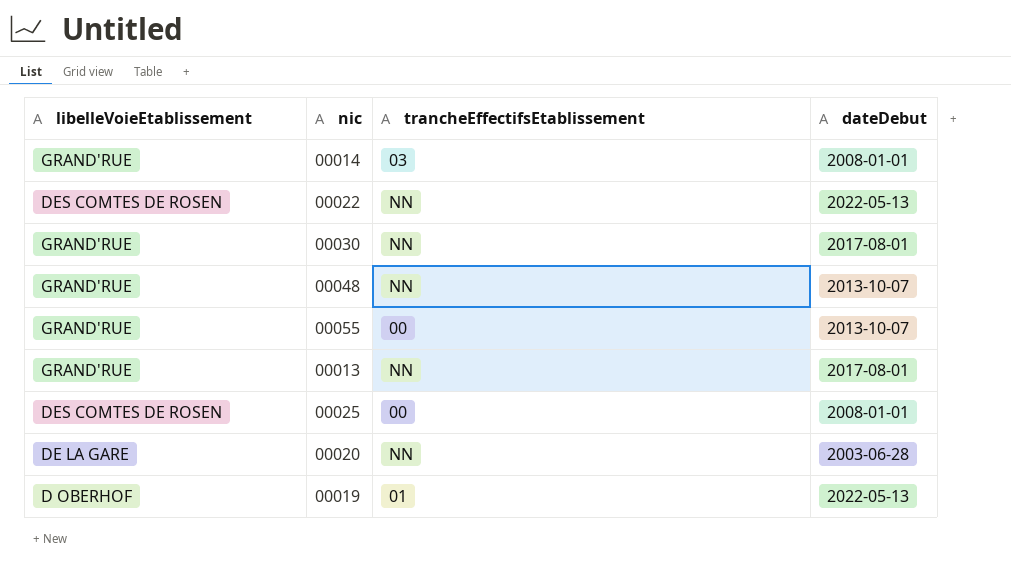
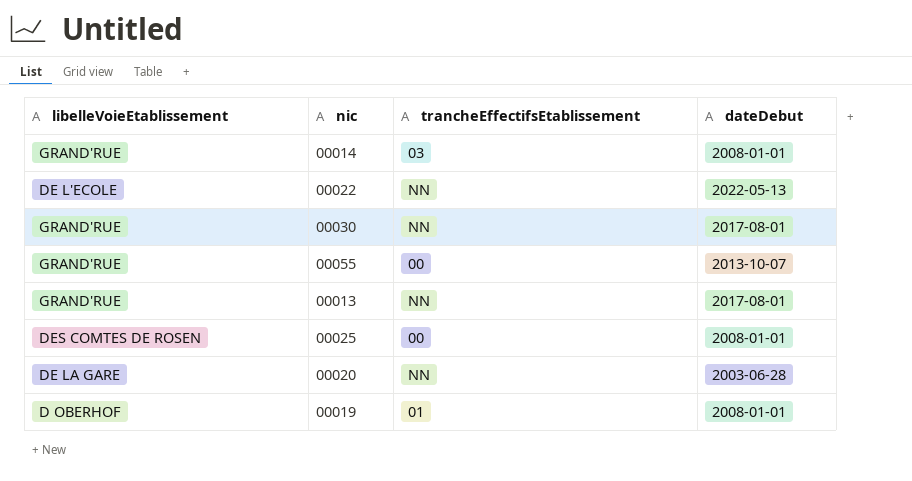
row 00048: GRAND'RUE | NN | 2013-10-07 -> none
00022 | libelleVoieEtablissement: DES COMTES DE ROSEN -> DE L'ECOLE
00019 | dateDebut: 2022-05-13 -> 2008-01-01

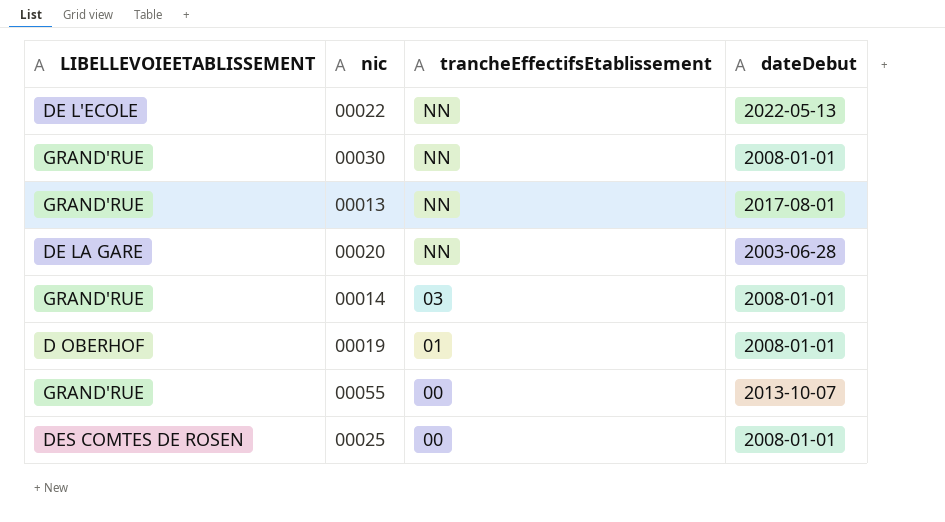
row order: none -> trancheEffectifsEtablissement descending
column name: libelleVoieEtablissement -> LIBELLEVOIEETABLISSEMENT
00030 | dateDebut: 2017-08-01 -> 2008-01-01

